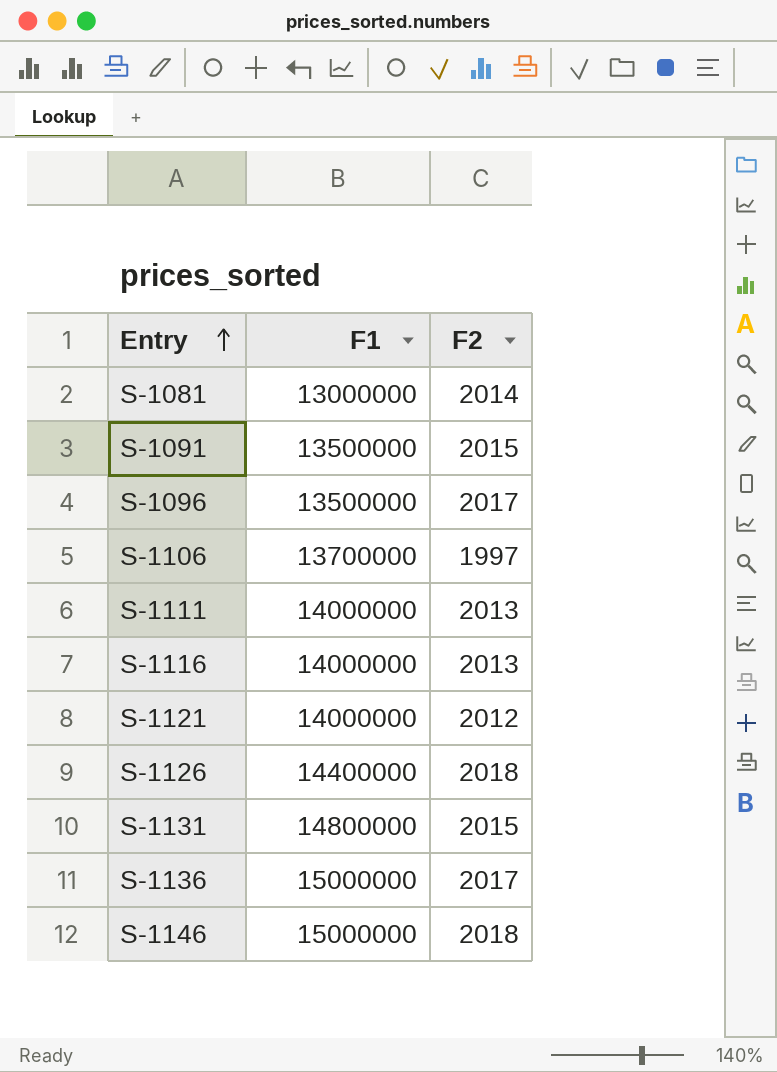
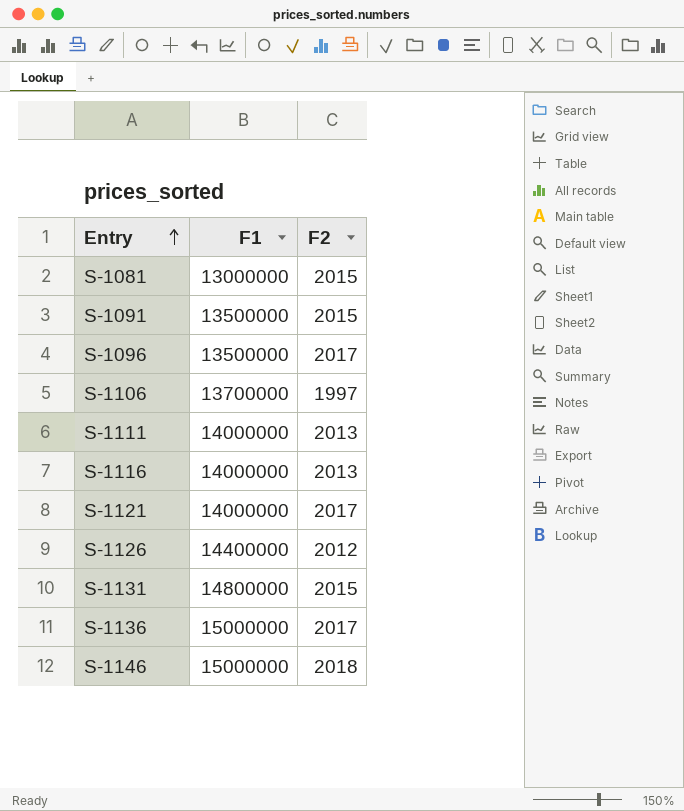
S-1081 | F2: 2014 -> 2015
S-1121 | F2: 2012 -> 2017
S-1126 | F2: 2018 -> 2012

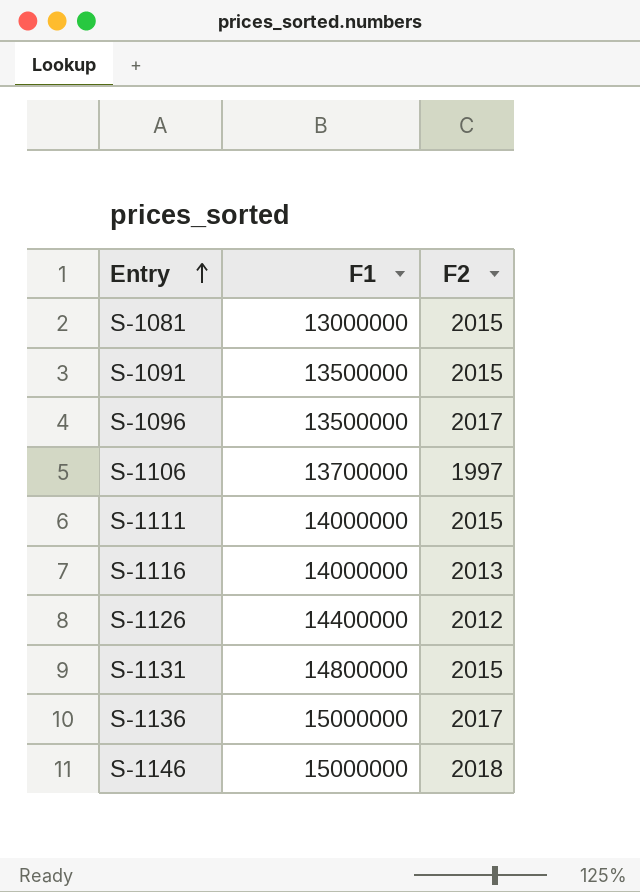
row S-1121: 14000000 | 2017 -> none
S-1111 | F2: 2013 -> 2015

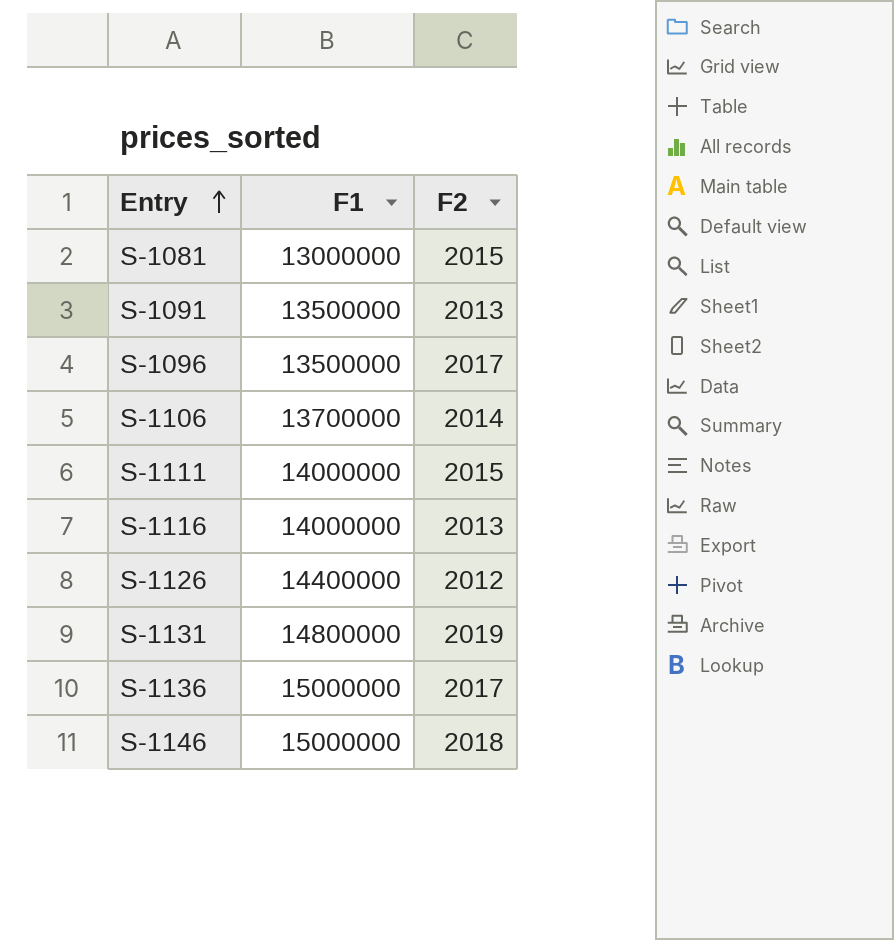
S-1091 | F2: 2015 -> 2013
S-1106 | F2: 1997 -> 2014
S-1131 | F2: 2015 -> 2019

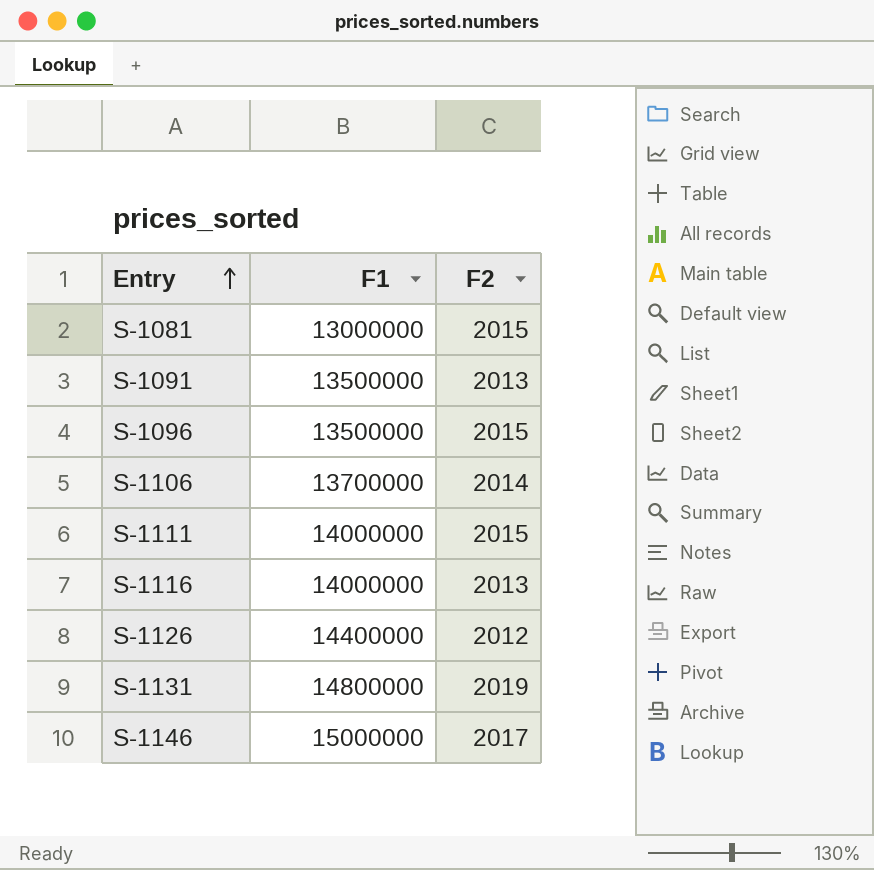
row S-1136: 15000000 | 2017 -> none
S-1096 | F2: 2017 -> 2015
S-1146 | F2: 2018 -> 2017

